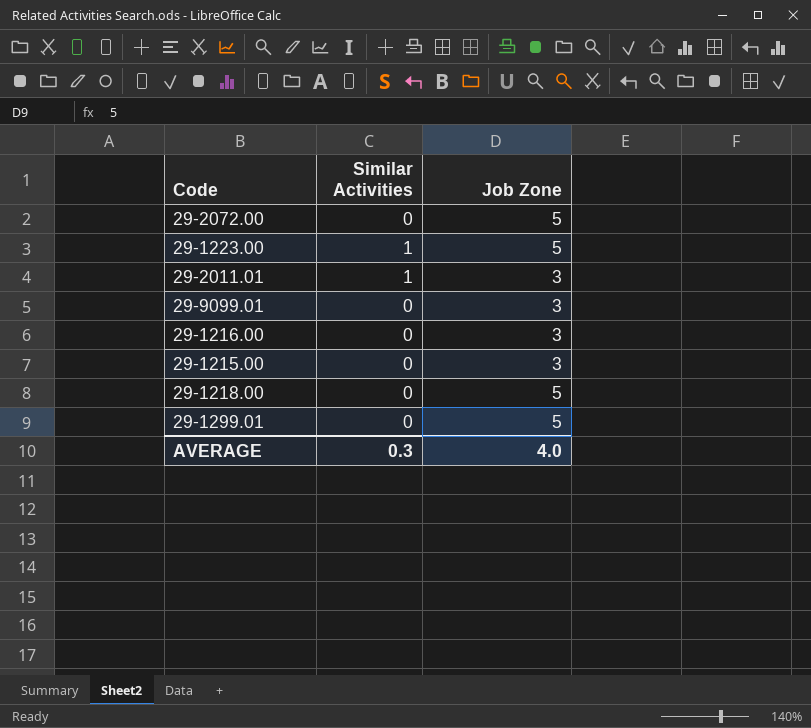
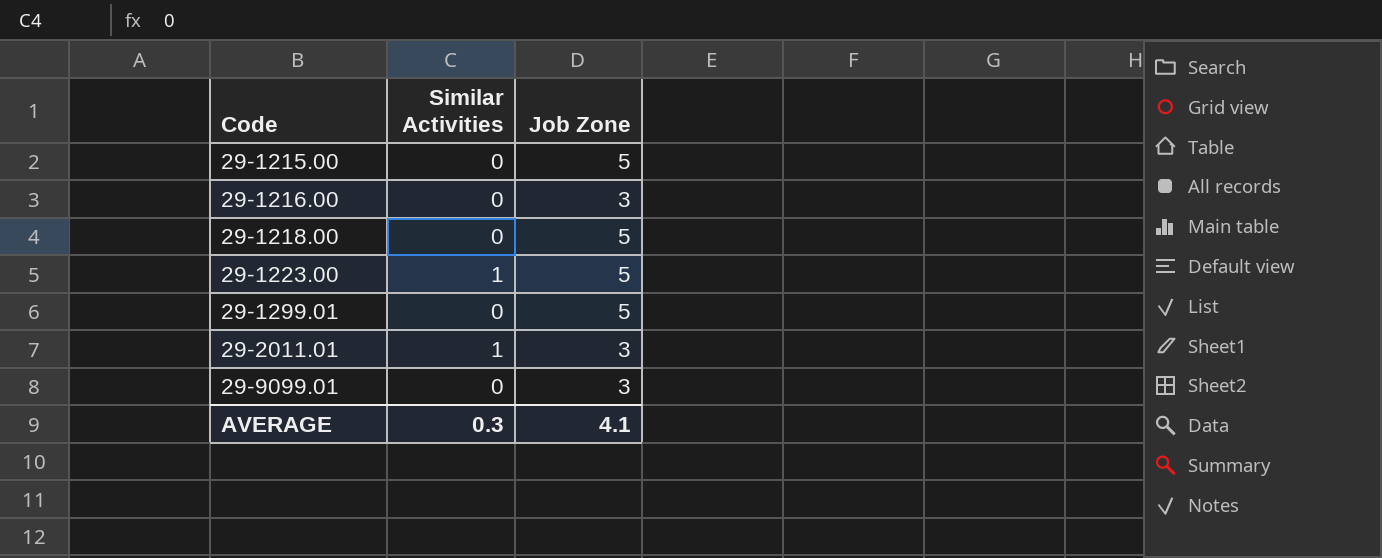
row order: none -> Code ascending
row 29-2072.00: 0 | 5 -> none
29-1215.00 | Job Zone: 3 -> 5
AVERAGE | Job Zone: 4.0 -> 4.1

